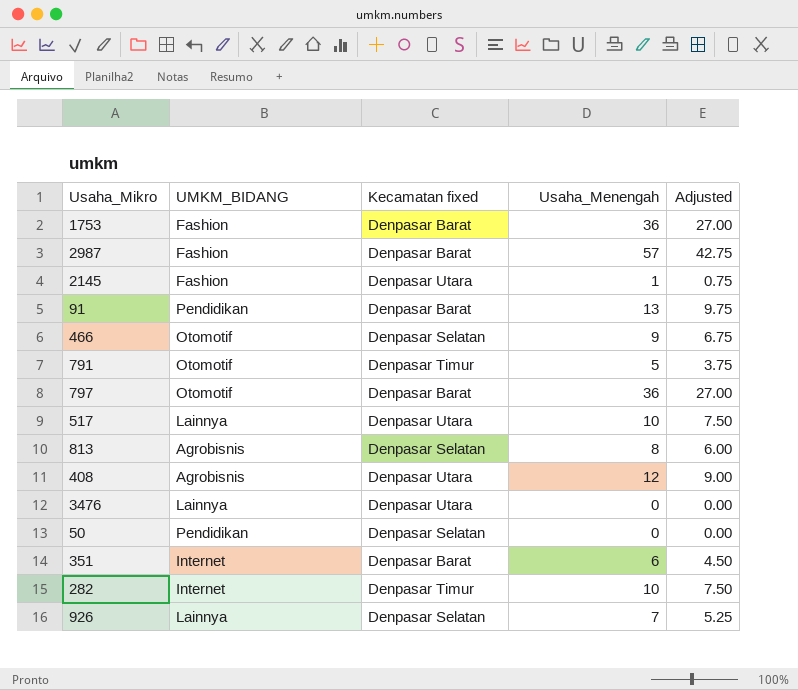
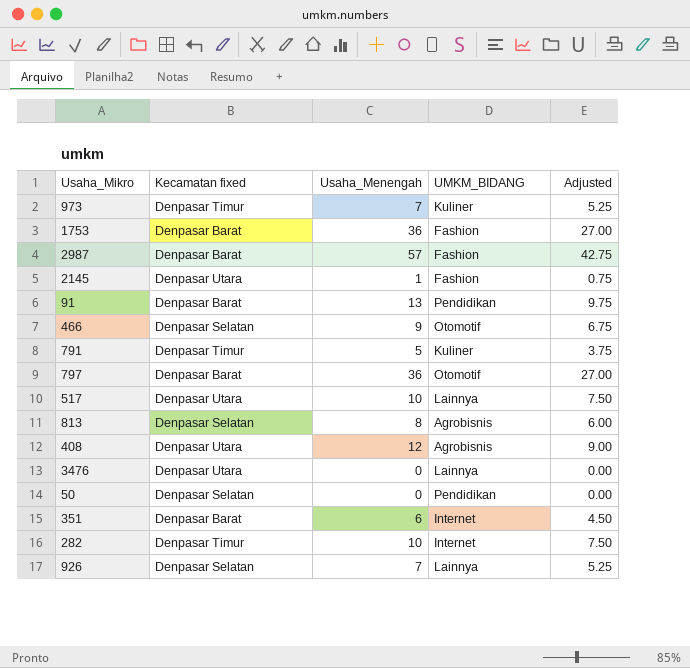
column UMKM_BIDANG | position: 2 -> 4
row 973: none -> Denpasar Timur | 7 | Kuliner | 5.25
791 | UMKM_BIDANG: Otomotif -> Kuliner

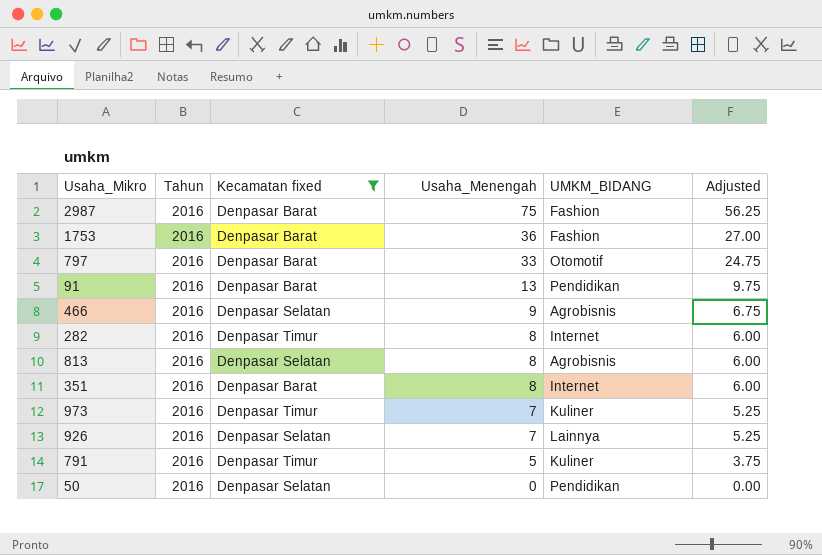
filter: none -> Kecamatan fixed != Denpasar Utara
row order: none -> Usaha_Menengah descending
column Tahun | position: none -> 2
2987 | Usaha_Menengah: 57 -> 75
2987 | Adjusted: 42.75 -> 56.25
797 | Usaha_Menengah: 36 -> 33
797 | Adjusted: 27.00 -> 24.75
466 | UMKM_BIDANG: Otomotif -> Agrobisnis
282 | Usaha_Menengah: 10 -> 8
282 | Adjusted: 7.50 -> 6.00
351 | Usaha_Menengah: 6 -> 8
351 | Adjusted: 4.50 -> 6.00

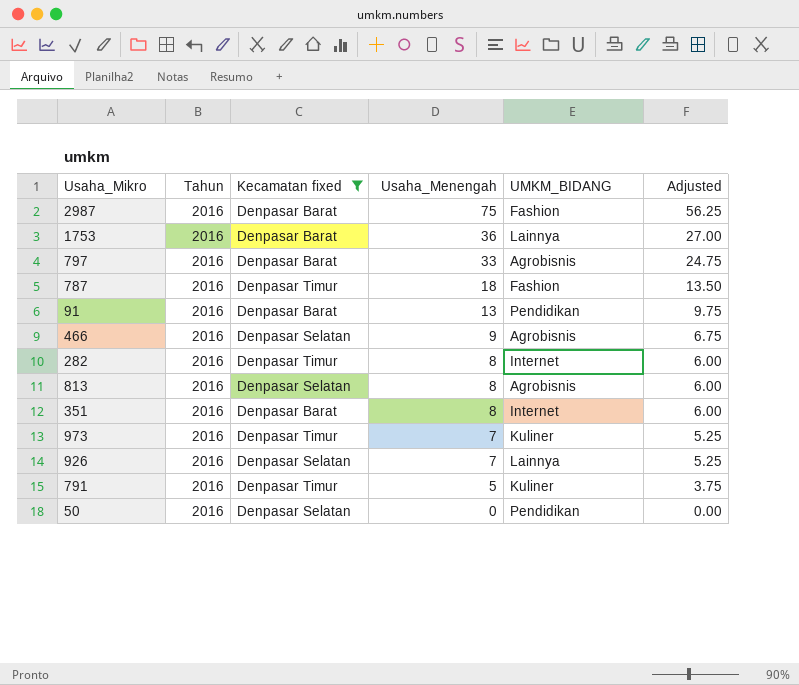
1753 | UMKM_BIDANG: Fashion -> Lainnya
797 | UMKM_BIDANG: Otomotif -> Agrobisnis
row 787: none -> 2016 | Denpasar Timur | 18 | Fashion | 13.50

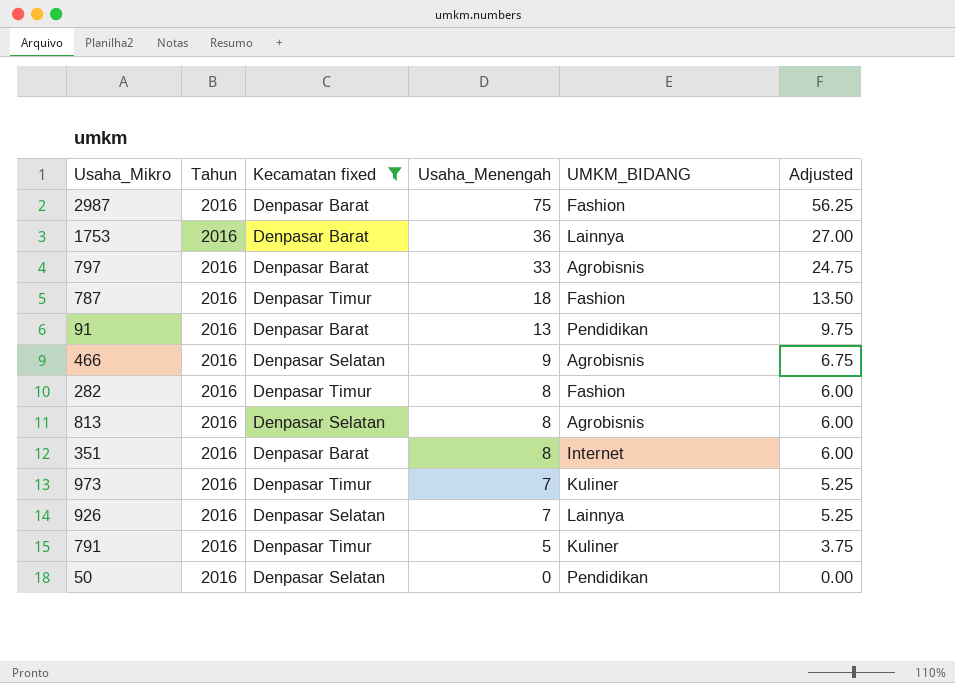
282 | UMKM_BIDANG: Internet -> Fashion

